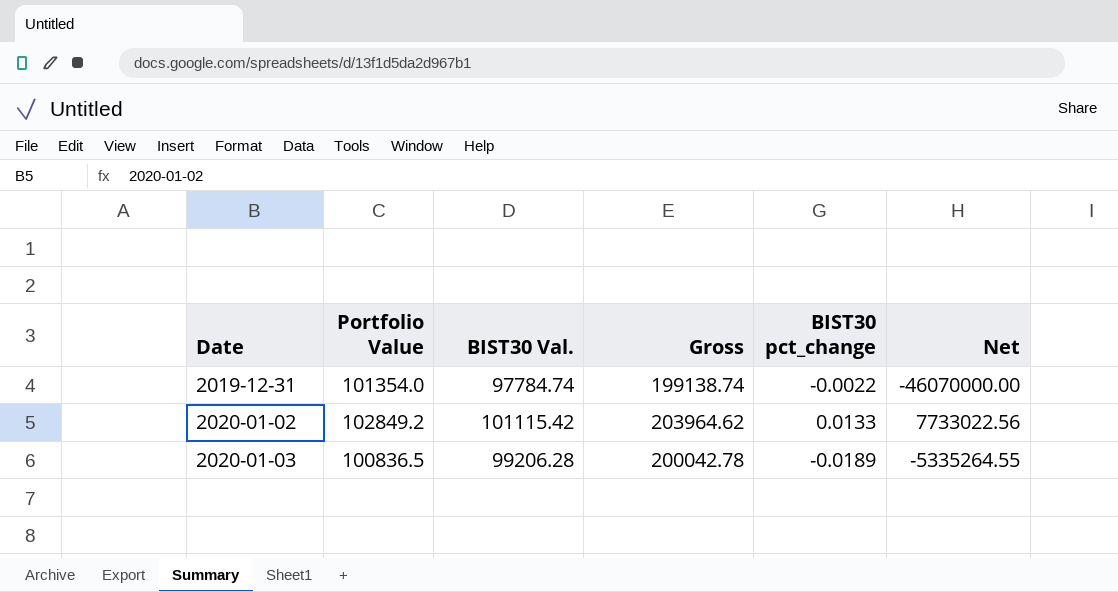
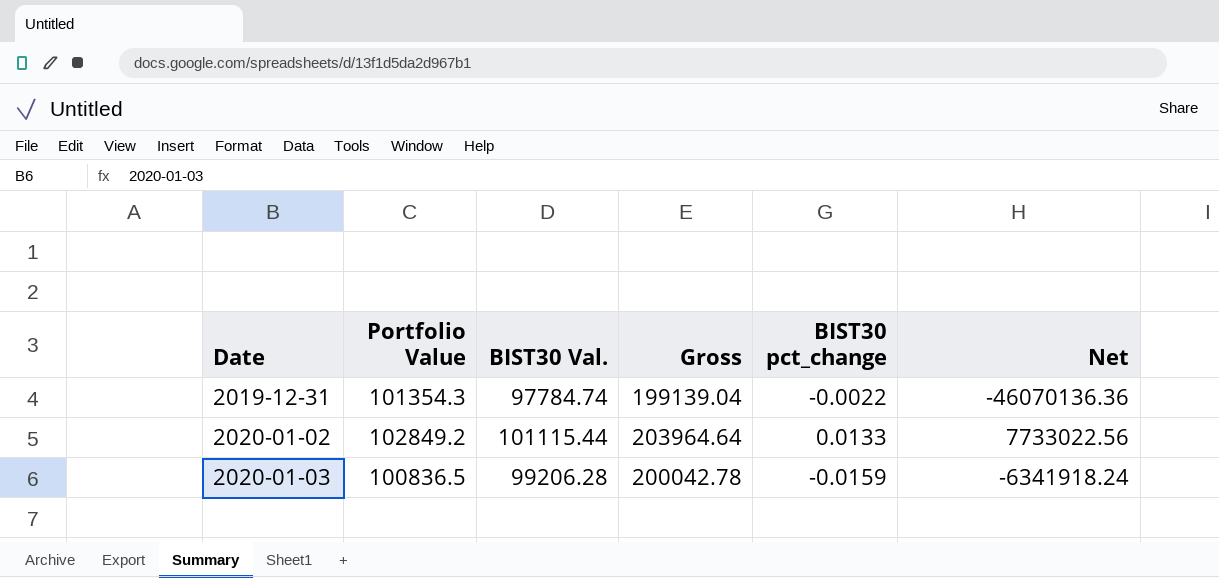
2019-12-31 | Portfolio Value: 101354.0 -> 101354.3
2019-12-31 | Gross: 199138.74 -> 199139.04
2019-12-31 | Net: -46070000.00 -> -46070136.36
2020-01-02 | BIST30 Val.: 101115.42 -> 101115.44
2020-01-02 | Gross: 203964.62 -> 203964.64
2020-01-03 | BIST30 pct_change: -0.0189 -> -0.0159
2020-01-03 | Net: -5335264.55 -> -6341918.24

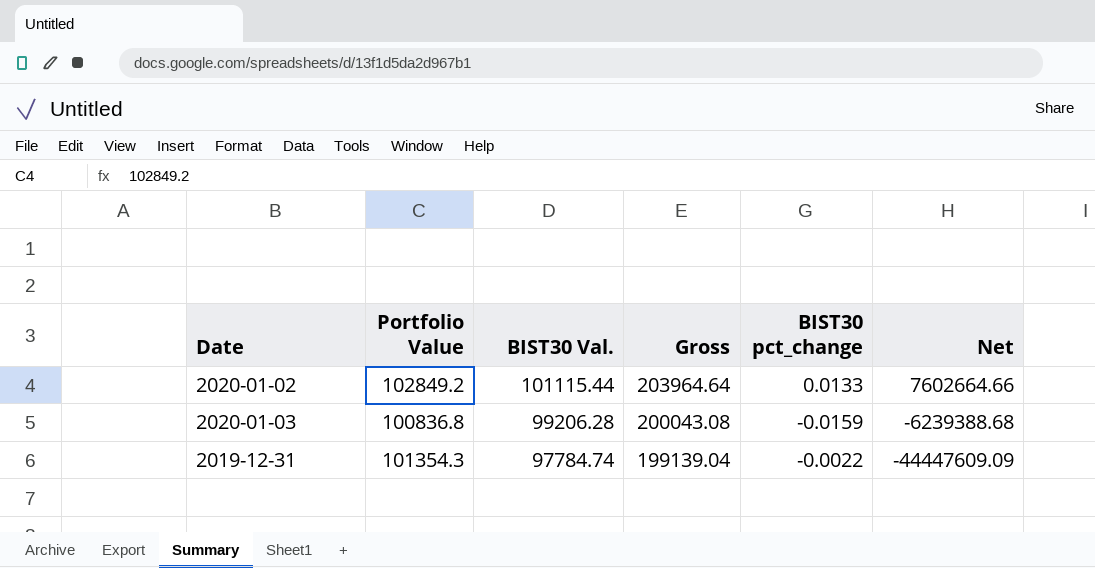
row order: Date ascending -> BIST30 Val. descending
column Net | formula: [Portfolio Value] / [BIST30 pct_change] -> [BIST30 Val.] / [BIST30 pct_change]
2020-01-03 | Portfolio Value: 100836.5 -> 100836.8
2020-01-03 | Gross: 200042.78 -> 200043.08

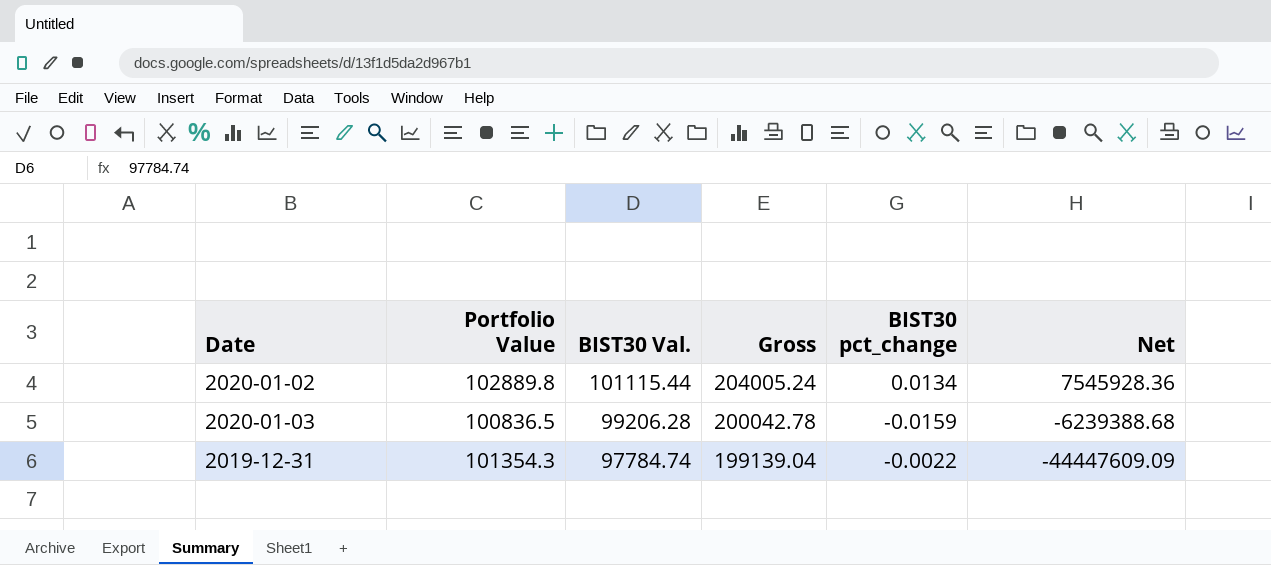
2020-01-02 | Portfolio Value: 102849.2 -> 102889.8
2020-01-02 | Gross: 203964.64 -> 204005.24
2020-01-02 | BIST30 pct_change: 0.0133 -> 0.0134
2020-01-02 | Net: 7602664.66 -> 7545928.36
2020-01-03 | Portfolio Value: 100836.8 -> 100836.5
2020-01-03 | Gross: 200043.08 -> 200042.78

